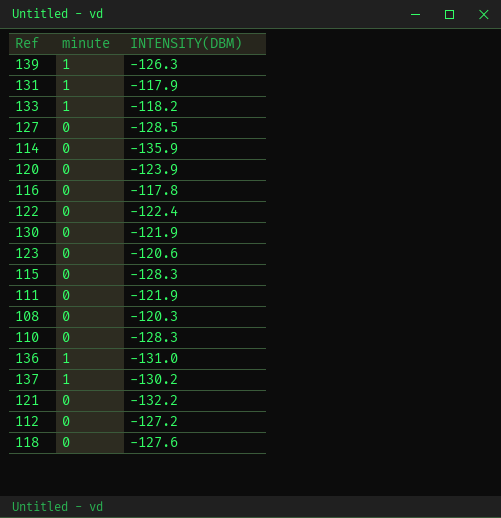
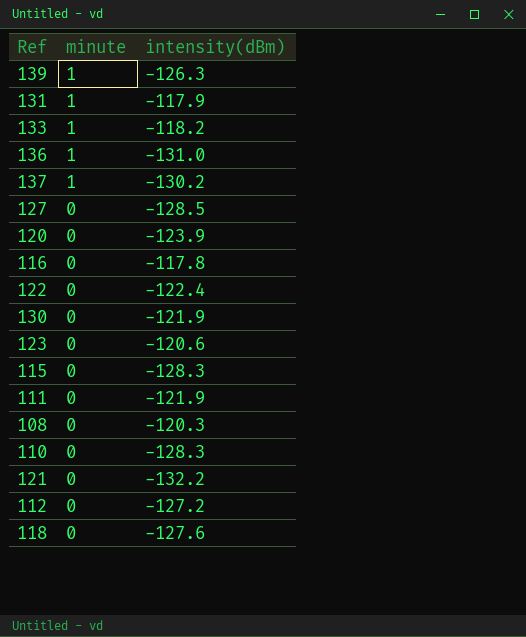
row order: none -> minute descending
column name: INTENSITY(DBM) -> intensity(dBm)
row 114: 0 | -135.9 -> none

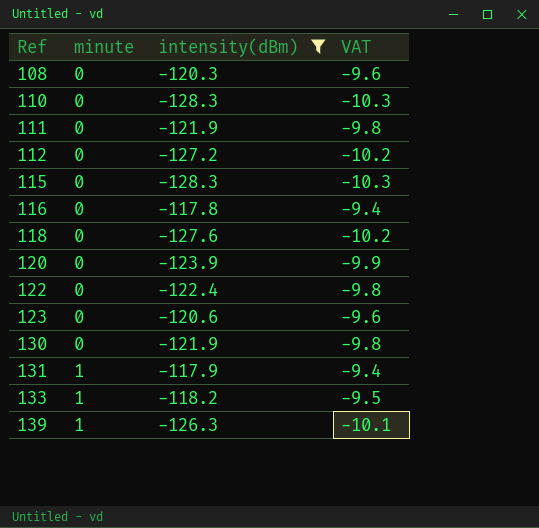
filter: none -> intensity(dBm) >= -128.3
row order: minute descending -> Ref ascending
column VAT | formula: none -> [intensity(dBm)] * 0.08

